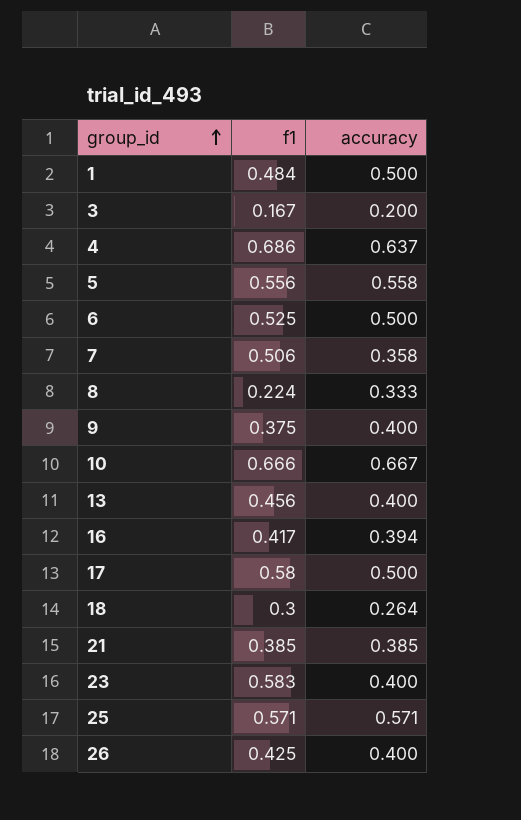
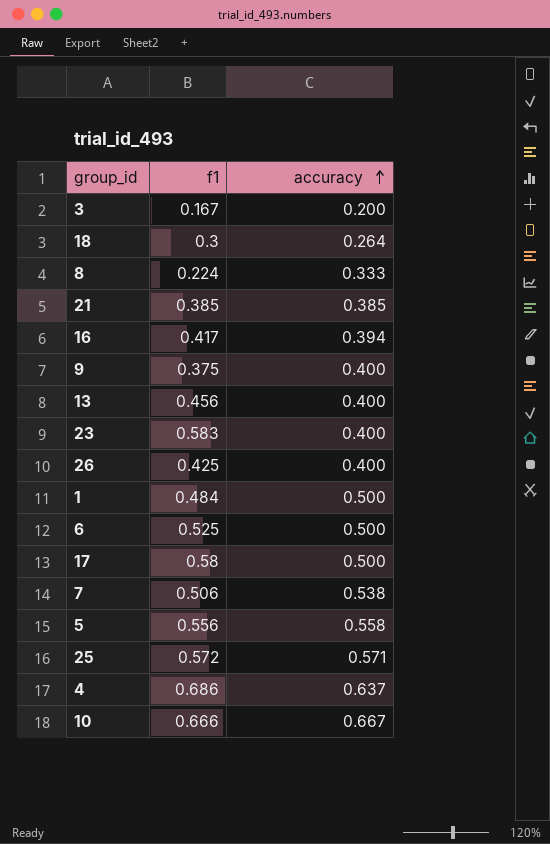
row order: group_id ascending -> accuracy ascending
7 | accuracy: 0.358 -> 0.538
25 | f1: 0.571 -> 0.572

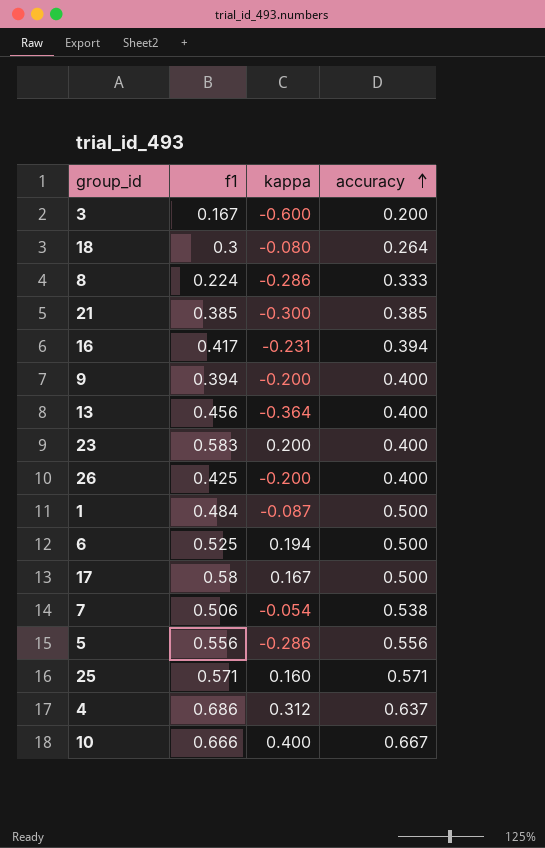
column kappa | position: none -> 3
9 | f1: 0.375 -> 0.394
5 | accuracy: 0.558 -> 0.556
25 | f1: 0.572 -> 0.571

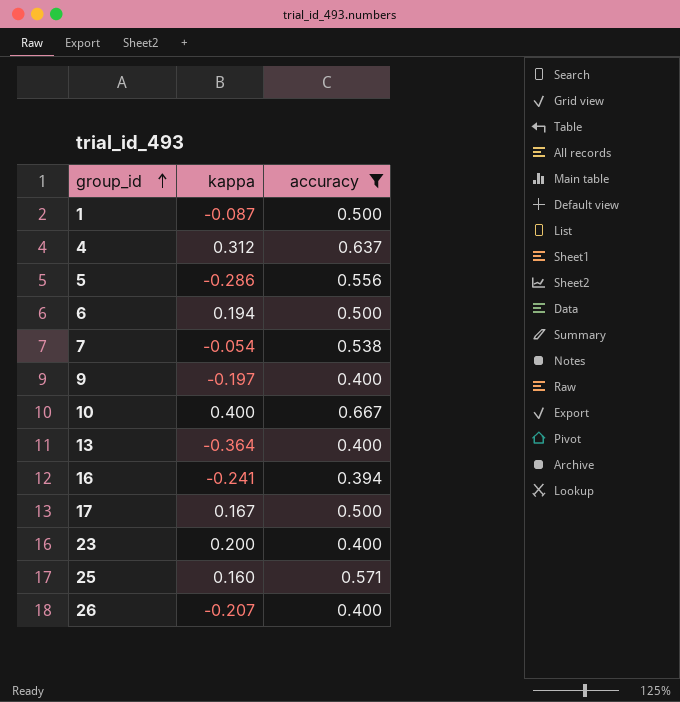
filter: none -> accuracy >= 0.394
row order: accuracy ascending -> group_id ascending
column f1 | position: 2 -> none
9 | kappa: -0.200 -> -0.197
16 | kappa: -0.231 -> -0.241
26 | kappa: -0.200 -> -0.207

